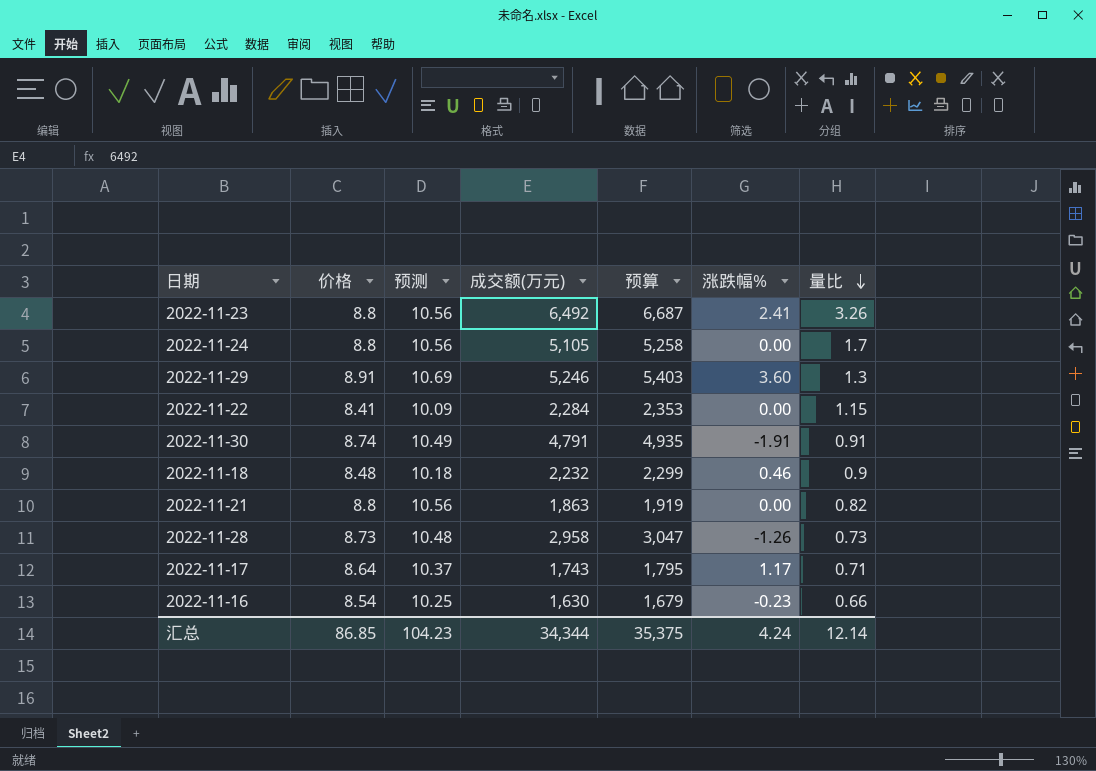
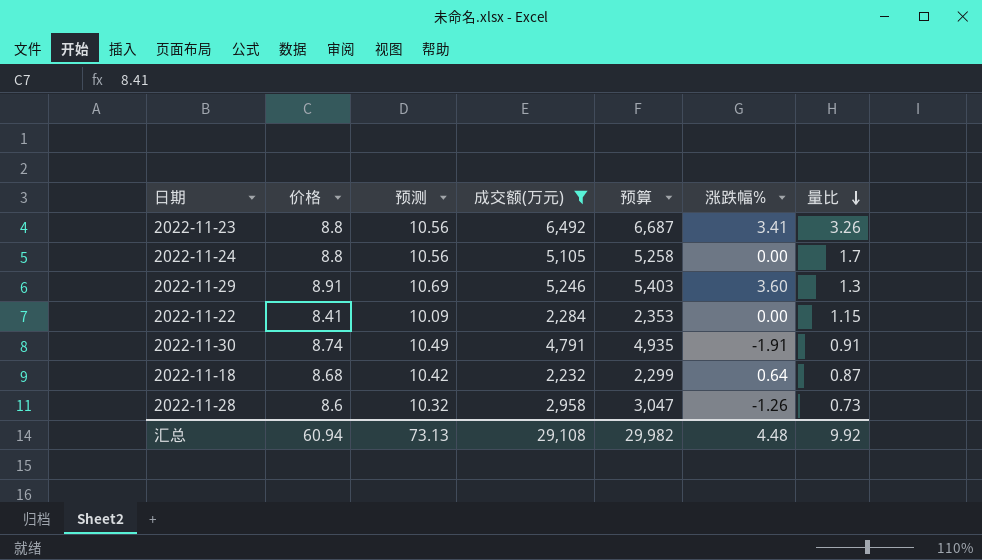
filter: none -> 成交额(万元) >= 2,232
2022-11-23 | 涨跌幅%: 2.41 -> 3.41
2022-11-18 | 价格: 8.48 -> 8.68
2022-11-18 | 预测: 10.18 -> 10.42
2022-11-18 | 涨跌幅%: 0.46 -> 0.64
2022-11-18 | 量比: 0.9 -> 0.87
2022-11-28 | 价格: 8.73 -> 8.6
2022-11-28 | 预测: 10.48 -> 10.32
汇总 | 价格: 86.85 -> 60.94
汇总 | 预测: 104.23 -> 73.13
汇总 | 成交额(万元): 34,344 -> 29,108
汇总 | 预算: 35,375 -> 29,982
汇总 | 涨跌幅%: 4.24 -> 4.48
汇总 | 量比: 12.14 -> 9.92

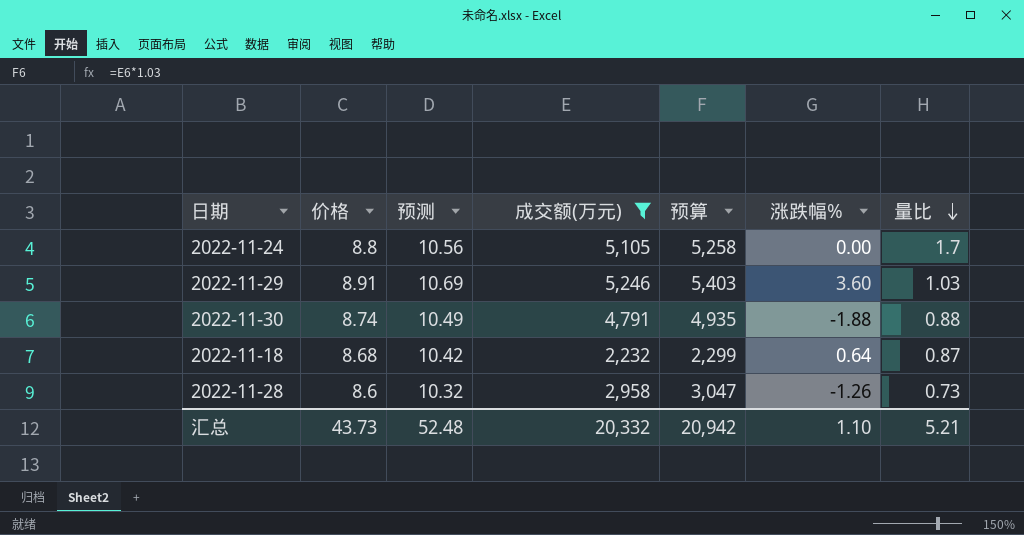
row 2022-11-23: 8.8 | 10.56 | 6,492 | 6,687 | 3.41 | 3.26 -> none
row 2022-11-22: 8.41 | 10.09 | 2,284 | 2,353 | 0.00 | 1.15 -> none
2022-11-29 | 量比: 1.3 -> 1.03
2022-11-30 | 涨跌幅%: -1.91 -> -1.88
2022-11-30 | 量比: 0.91 -> 0.88
汇总 | 价格: 60.94 -> 43.73
汇总 | 预测: 73.13 -> 52.48
汇总 | 成交额(万元): 29,108 -> 20,332
汇总 | 预算: 29,982 -> 20,942
汇总 | 涨跌幅%: 4.48 -> 1.10
汇总 | 量比: 9.92 -> 5.21

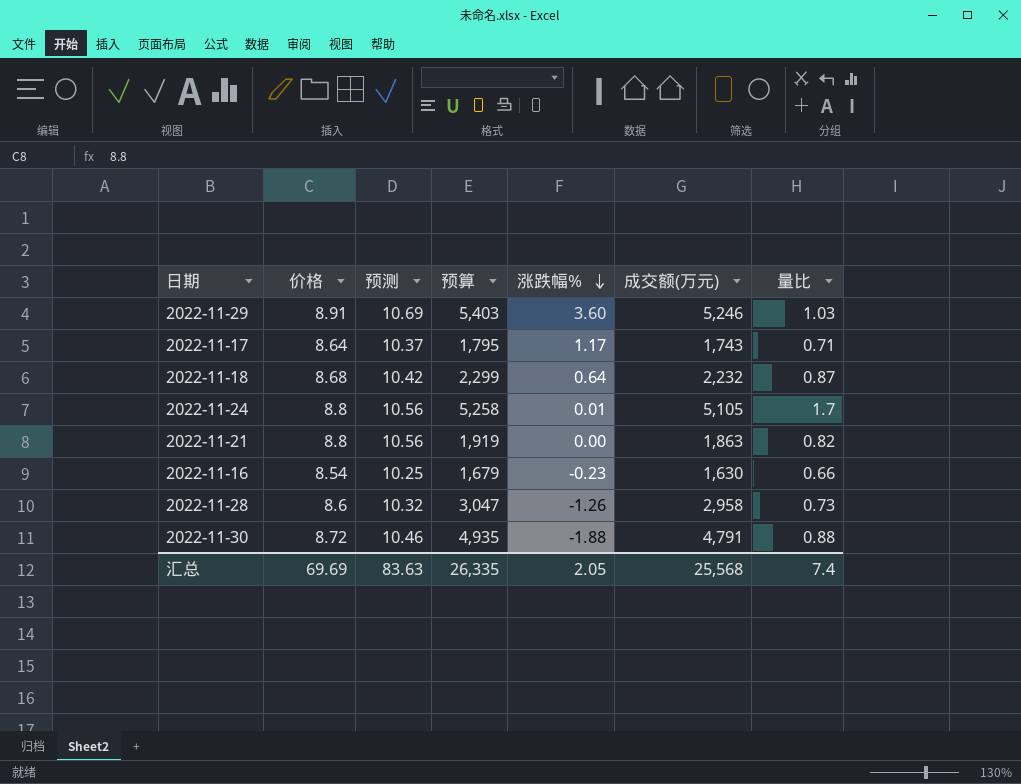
filter: 成交额(万元) >= 2,232 -> none
row order: 量比 descending -> 涨跌幅% descending
column 成交额(万元) | position: 4 -> 6
2022-11-24 | 涨跌幅%: 0.00 -> 0.01
2022-11-30 | 价格: 8.74 -> 8.72
2022-11-30 | 预测: 10.49 -> 10.46
汇总 | 价格: 43.73 -> 69.69
汇总 | 预测: 52.48 -> 83.63
汇总 | 预算: 20,942 -> 26,335
汇总 | 涨跌幅%: 1.10 -> 2.05
汇总 | 成交额(万元): 20,332 -> 25,568
汇总 | 量比: 5.21 -> 7.4

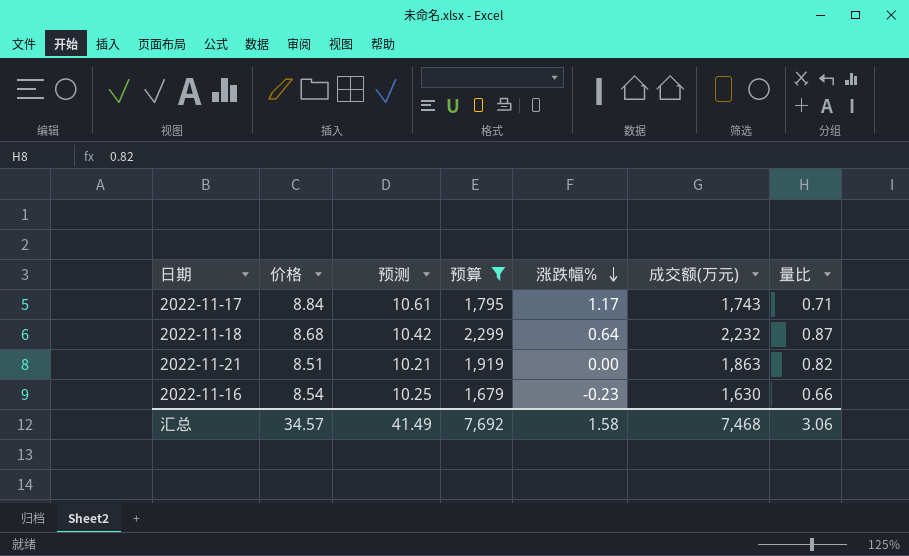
filter: none -> 预算 <= 2,299
2022-11-17 | 价格: 8.64 -> 8.84
2022-11-17 | 预测: 10.37 -> 10.61
2022-11-21 | 价格: 8.8 -> 8.51
2022-11-21 | 预测: 10.56 -> 10.21
汇总 | 价格: 69.69 -> 34.57
汇总 | 预测: 83.63 -> 41.49
汇总 | 预算: 26,335 -> 7,692
汇总 | 涨跌幅%: 2.05 -> 1.58
汇总 | 成交额(万元): 25,568 -> 7,468
汇总 | 量比: 7.4 -> 3.06

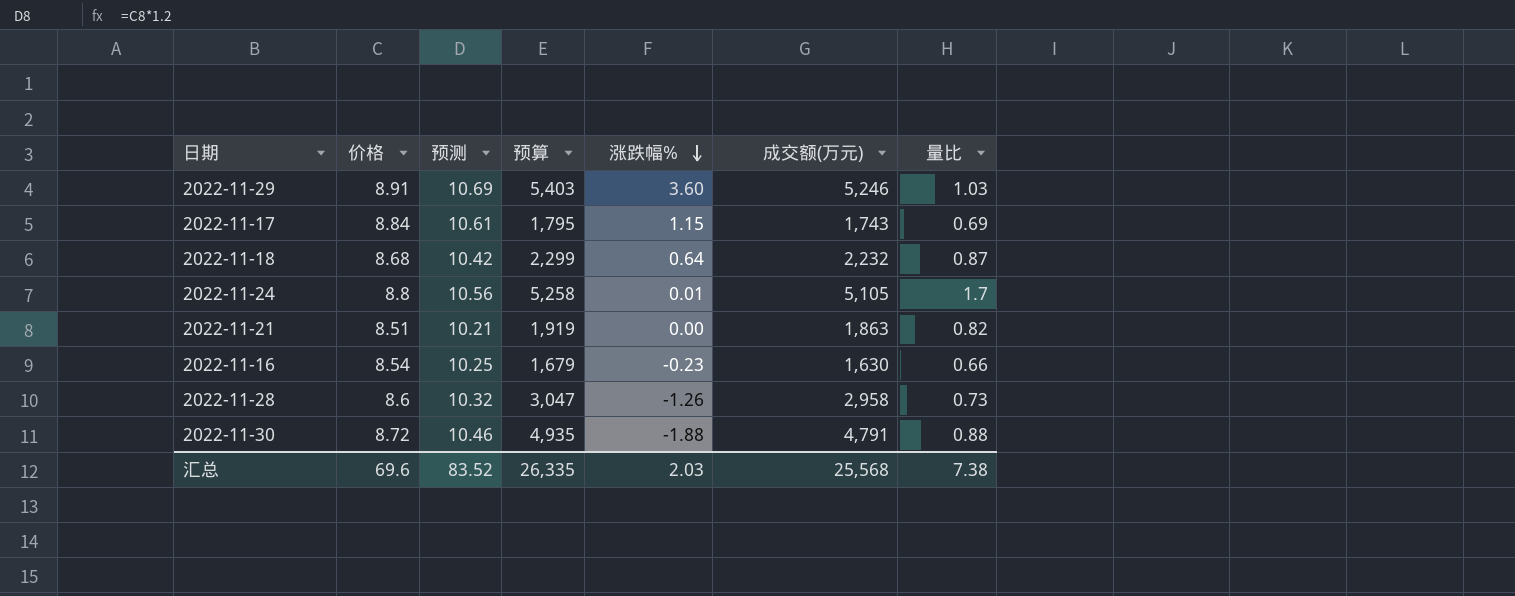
filter: 预算 <= 2,299 -> none
2022-11-17 | 涨跌幅%: 1.17 -> 1.15
2022-11-17 | 量比: 0.71 -> 0.69
汇总 | 价格: 34.57 -> 69.6
汇总 | 预测: 41.49 -> 83.52
汇总 | 预算: 7,692 -> 26,335
汇总 | 涨跌幅%: 1.58 -> 2.03
汇总 | 成交额(万元): 7,468 -> 25,568
汇总 | 量比: 3.06 -> 7.38

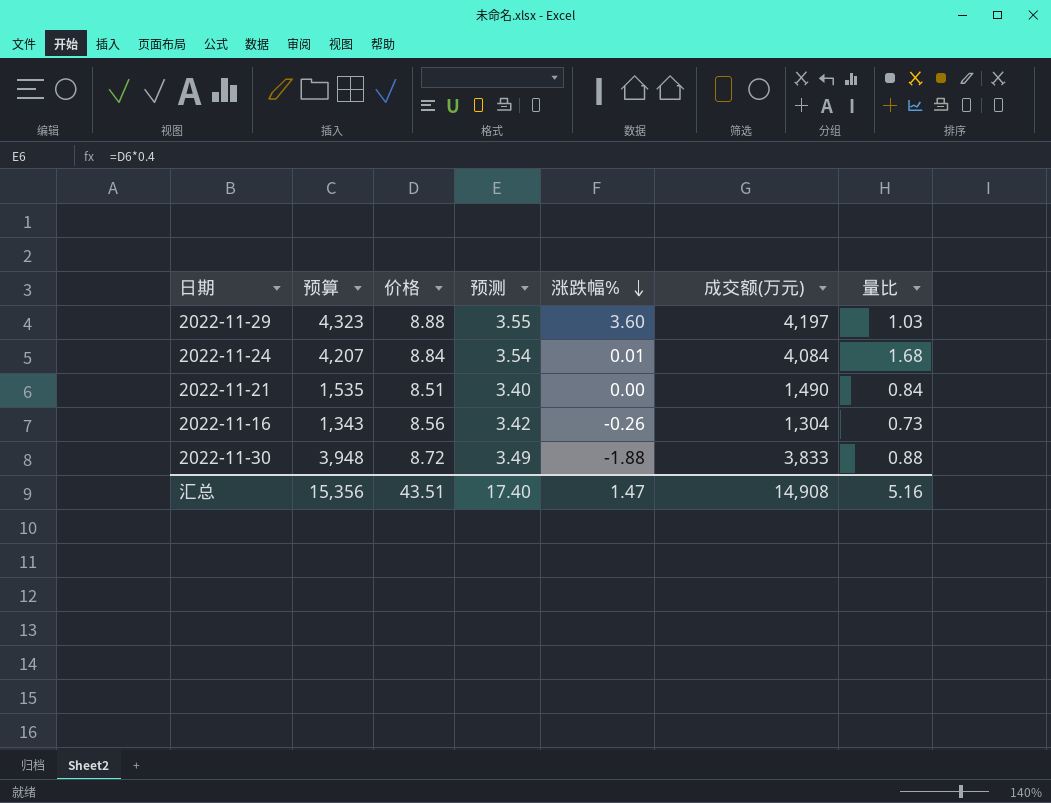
column 预算 | position: 4 -> 2
column 预测 | formula: [价格] * 1.2 -> [价格] * 0.4
row 2022-11-17: 8.84 | 10.61 | 1,795 | 1.15 | 1,743 | 0.69 -> none
row 2022-11-18: 8.68 | 10.42 | 2,299 | 0.64 | 2,232 | 0.87 -> none
row 2022-11-28: 8.6 | 10.32 | 3,047 | -1.26 | 2,958 | 0.73 -> none
2022-11-29 | 预算: 5,403 -> 4,323
2022-11-29 | 价格: 8.91 -> 8.88
2022-11-29 | 成交额(万元): 5,246 -> 4,197
2022-11-24 | 预算: 5,258 -> 4,207
2022-11-24 | 价格: 8.8 -> 8.84
2022-11-24 | 成交额(万元): 5,105 -> 4,084
2022-11-24 | 量比: 1.7 -> 1.68
2022-11-21 | 预算: 1,919 -> 1,535
2022-11-21 | 成交额(万元): 1,863 -> 1,490
2022-11-21 | 量比: 0.82 -> 0.84
2022-11-16 | 预算: 1,679 -> 1,343
2022-11-16 | 价格: 8.54 -> 8.56
2022-11-16 | 涨跌幅%: -0.23 -> -0.26
2022-11-16 | 成交额(万元): 1,630 -> 1,304
2022-11-16 | 量比: 0.66 -> 0.73
2022-11-30 | 预算: 4,935 -> 3,948
2022-11-30 | 成交额(万元): 4,791 -> 3,833
汇总 | 预算: 26,335 -> 15,356
汇总 | 价格: 69.6 -> 43.51
汇总 | 预测: 83.52 -> 17.40
汇总 | 涨跌幅%: 2.03 -> 1.47
汇总 | 成交额(万元): 25,568 -> 14,908
汇总 | 量比: 7.38 -> 5.16

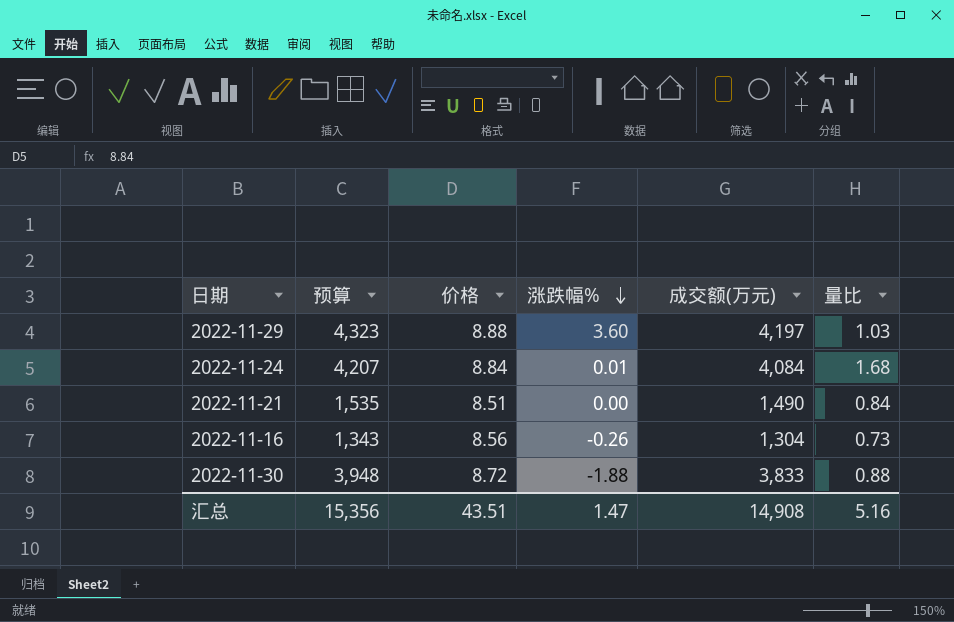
column 预测 | formula: [价格] * 0.4 -> none

